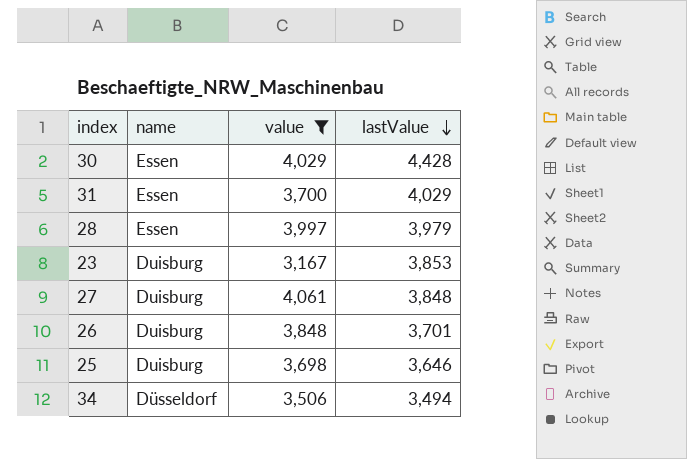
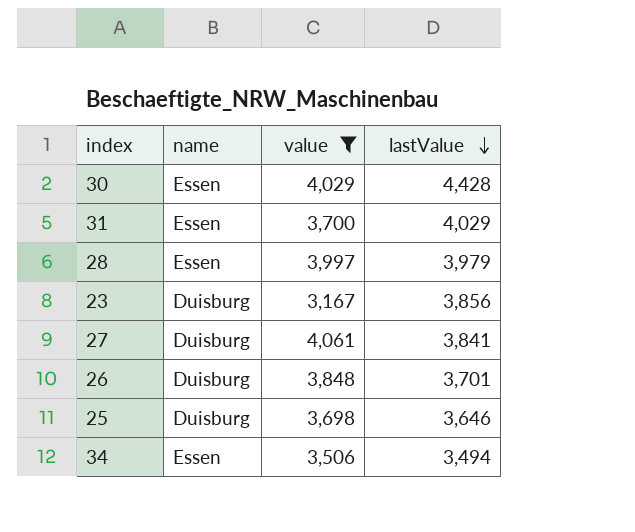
23 | lastValue: 3,853 -> 3,856
27 | lastValue: 3,848 -> 3,841
34 | name: Düsseldorf -> Essen

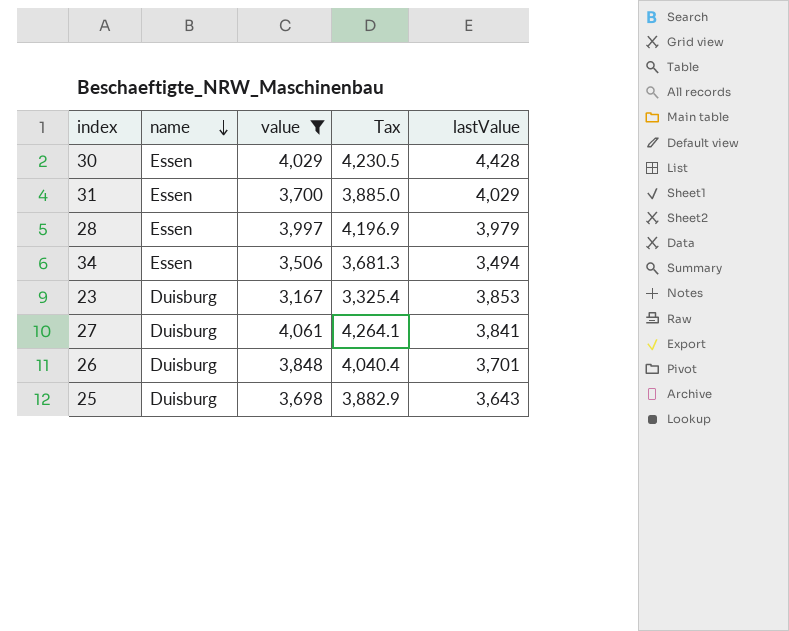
row order: lastValue descending -> name descending
column Tax | formula: none -> [value] * 1.05
23 | lastValue: 3,856 -> 3,853
25 | lastValue: 3,646 -> 3,643

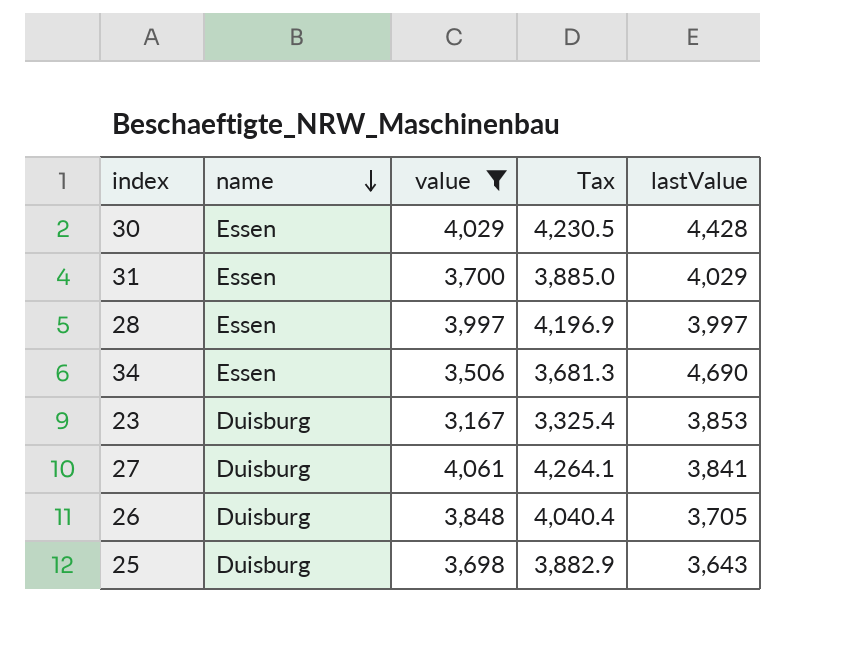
28 | lastValue: 3,979 -> 3,997
34 | lastValue: 3,494 -> 4,690
26 | lastValue: 3,701 -> 3,705

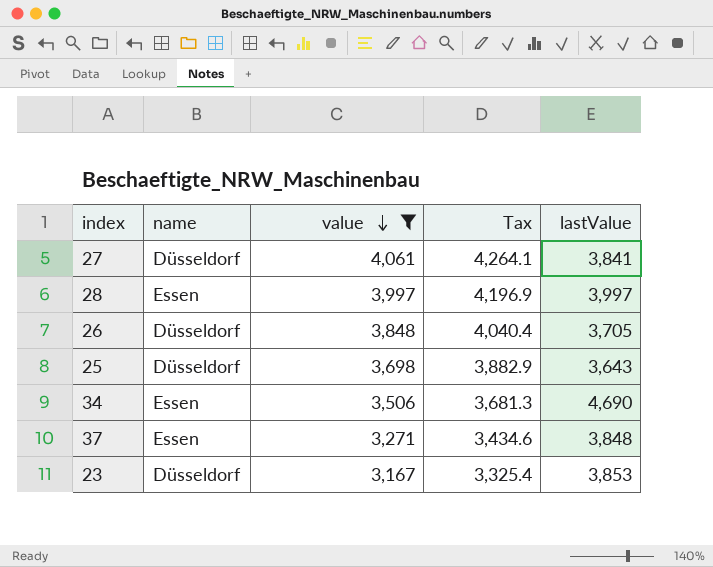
row order: name descending -> value descending
row 30: Essen | 4,029 | 4,230.5 | 4,428 -> none
row 31: Essen | 3,700 | 3,885.0 | 4,029 -> none
27 | name: Duisburg -> Düsseldorf
26 | name: Duisburg -> Düsseldorf
25 | name: Duisburg -> Düsseldorf
row 37: none -> Essen | 3,271 | 3,434.6 | 3,848
23 | name: Duisburg -> Düsseldorf

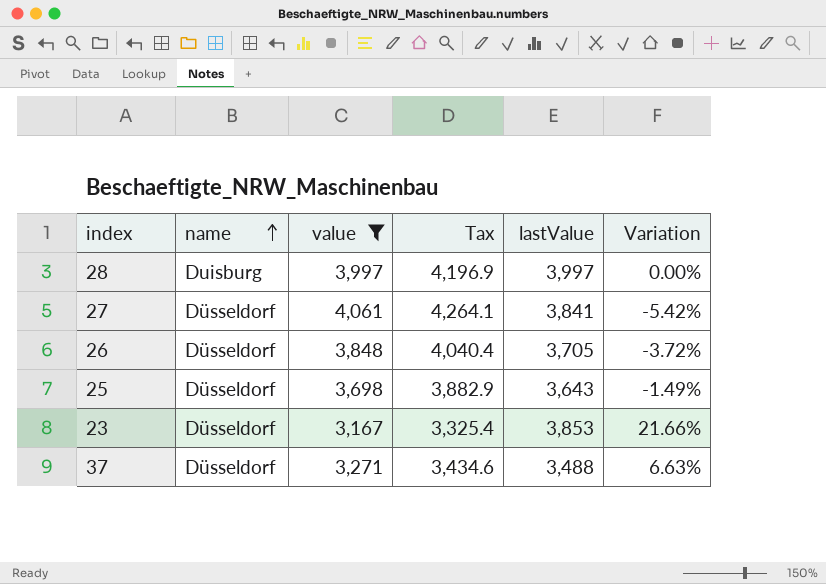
row order: value descending -> name ascending
column Variation | formula: none -> ([lastValue] - [value]) / [value]
row 34: Essen | 3,506 | 3,681.3 | 4,690 -> none
28 | name: Essen -> Duisburg
37 | name: Essen -> Düsseldorf
37 | lastValue: 3,848 -> 3,488

